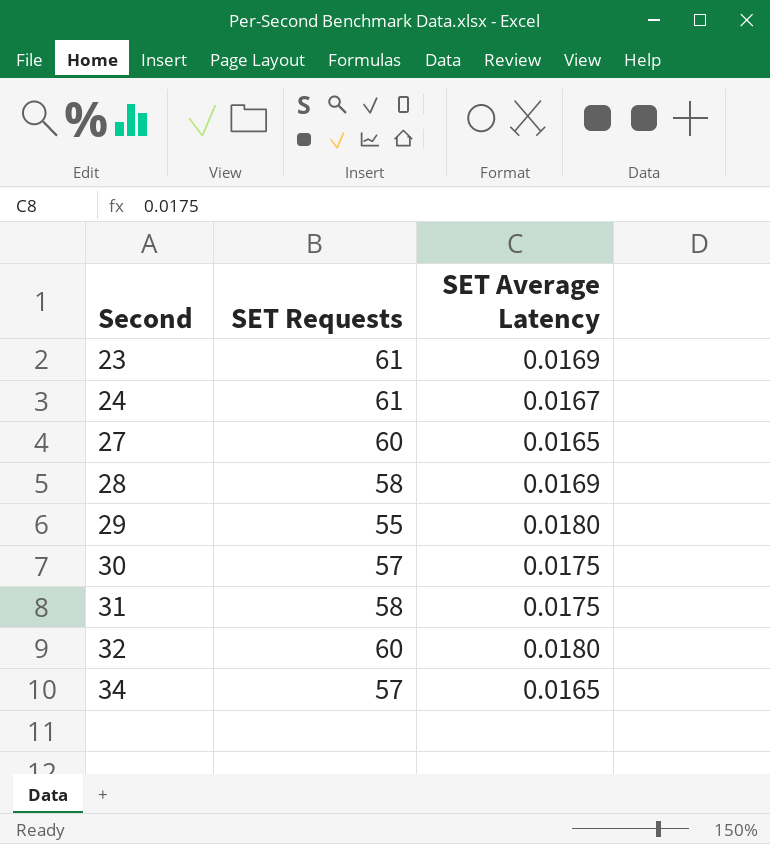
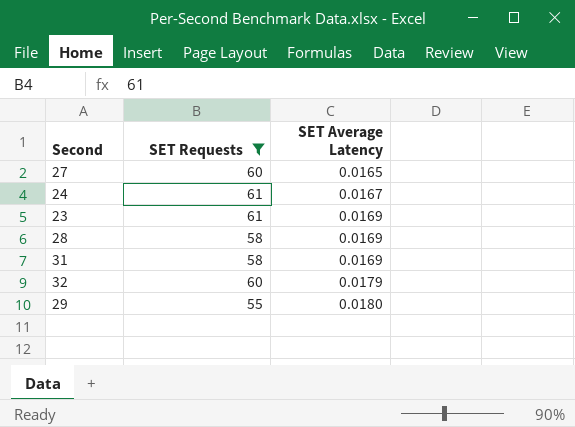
filter: none -> SET Requests != 57
row order: Second ascending -> SET Average Latency ascending
31 | SET Average Latency: 0.0175 -> 0.0169
32 | SET Average Latency: 0.0180 -> 0.0179

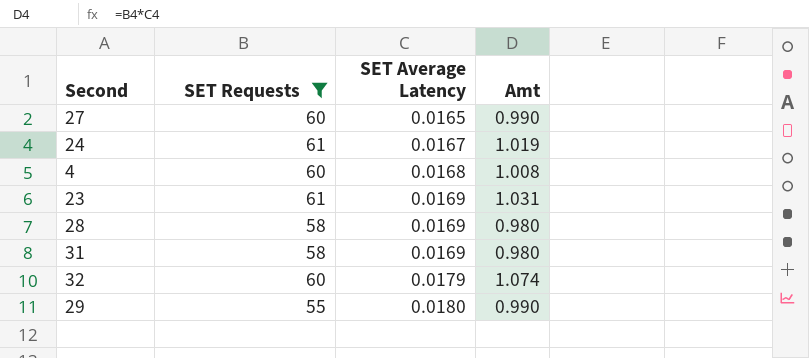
column Amt | formula: none -> [SET Requests] * [SET Average Latency]
row 4: none -> 60 | 0.0168 | 1.008

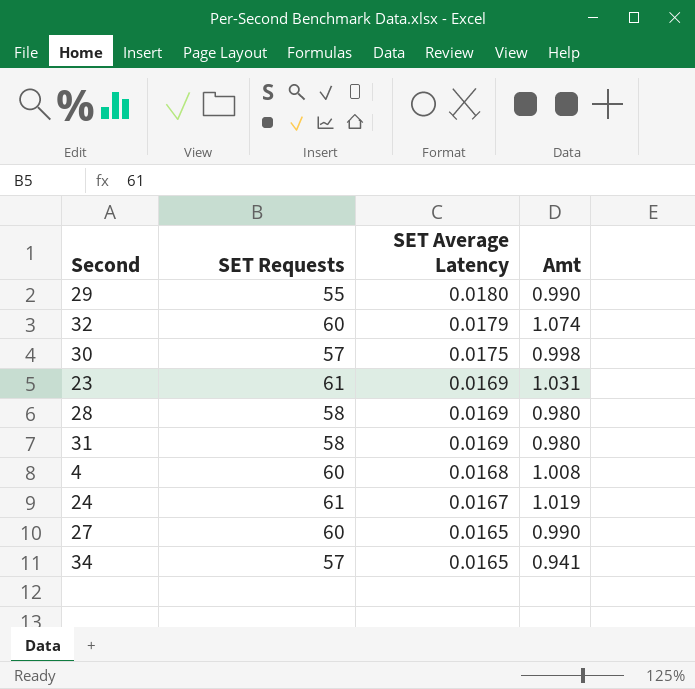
filter: SET Requests != 57 -> none
row order: SET Average Latency ascending -> SET Average Latency descending

